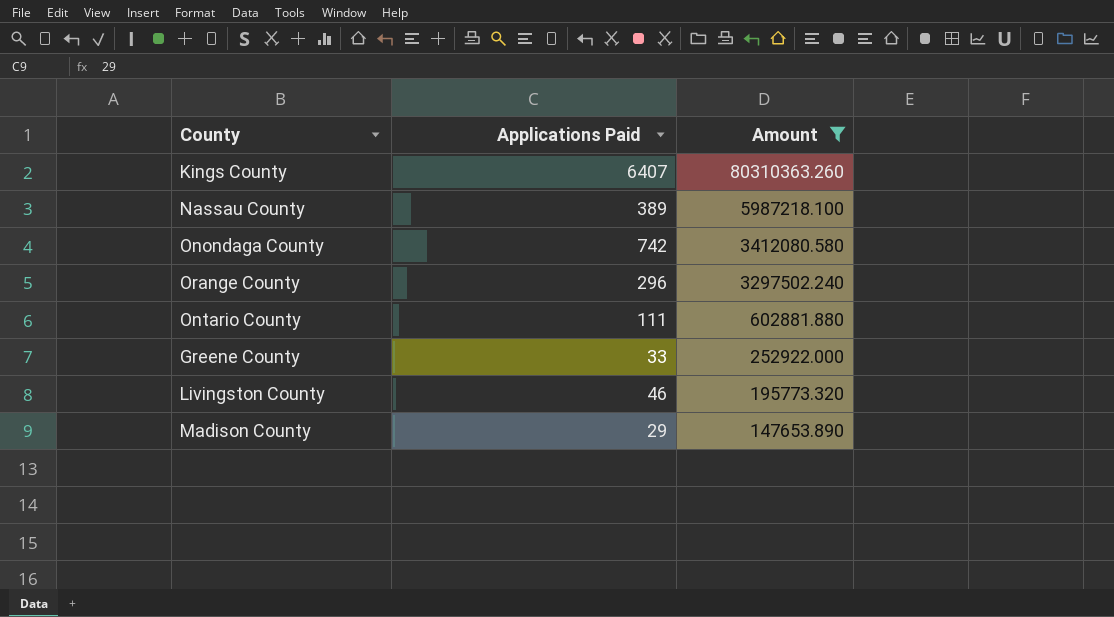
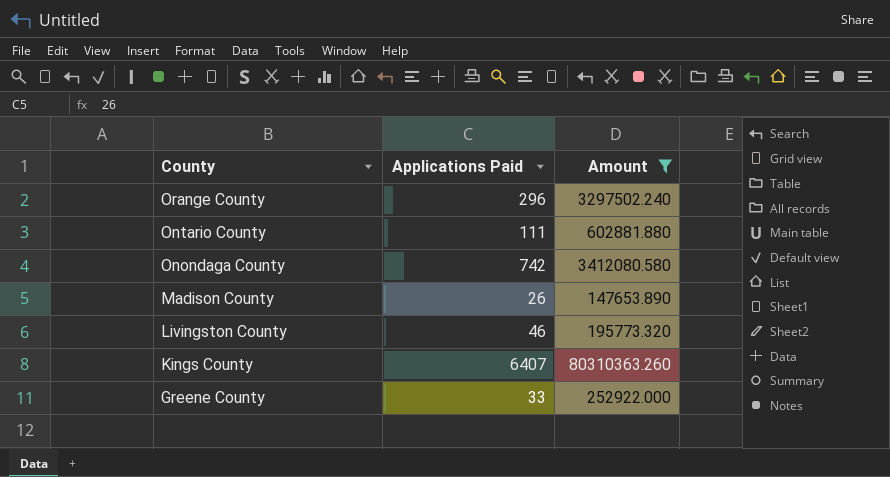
row order: Amount descending -> County descending
row Nassau County: 389 | 5987218.100 -> none
Madison County | Applications Paid: 29 -> 26

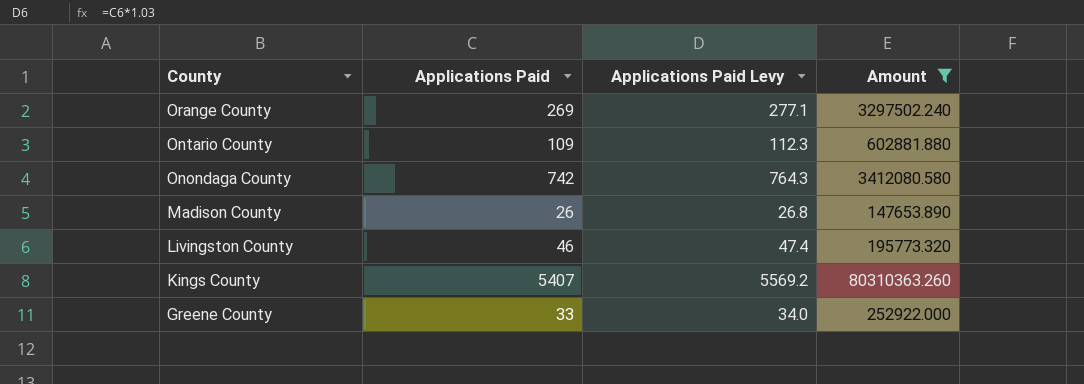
column Applications Paid Levy | formula: none -> [Applications Paid] * 1.03
Orange County | Applications Paid: 296 -> 269
Ontario County | Applications Paid: 111 -> 109
Kings County | Applications Paid: 6407 -> 5407

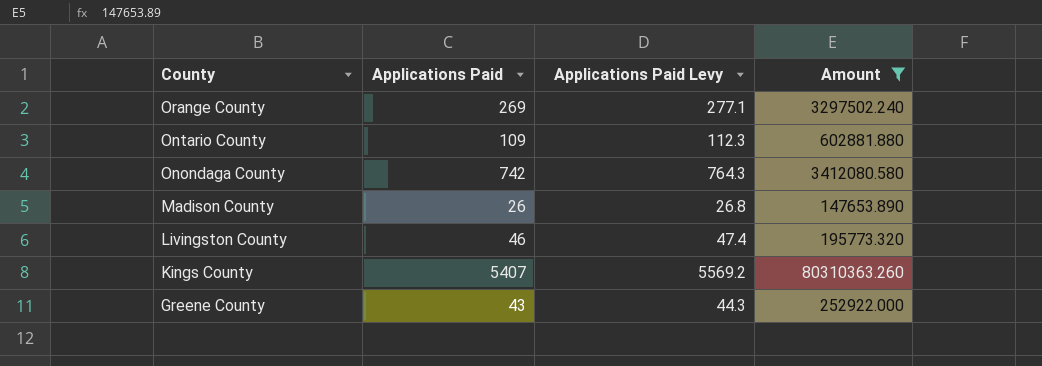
Greene County | Applications Paid: 33 -> 43
Greene County | Applications Paid Levy: 34.0 -> 44.3

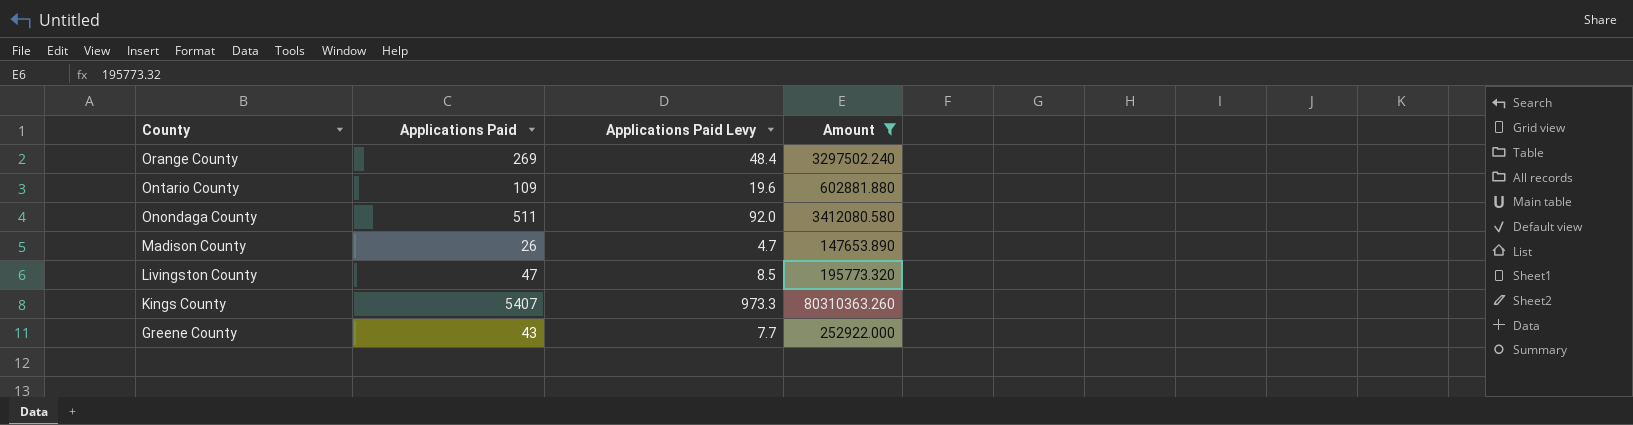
column Applications Paid Levy | formula: [Applications Paid] * 1.03 -> [Applications Paid] * 0.18
Onondaga County | Applications Paid: 742 -> 511
Livingston County | Applications Paid: 46 -> 47

